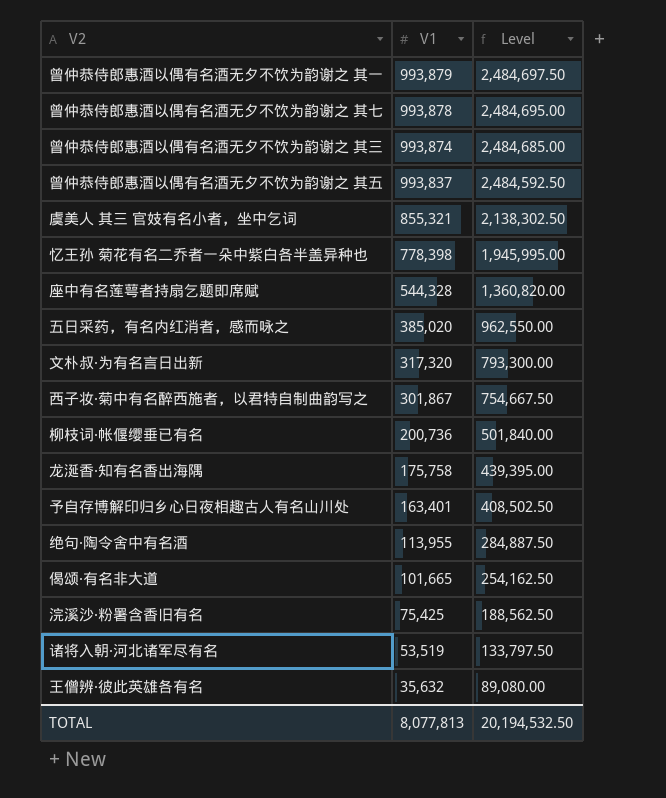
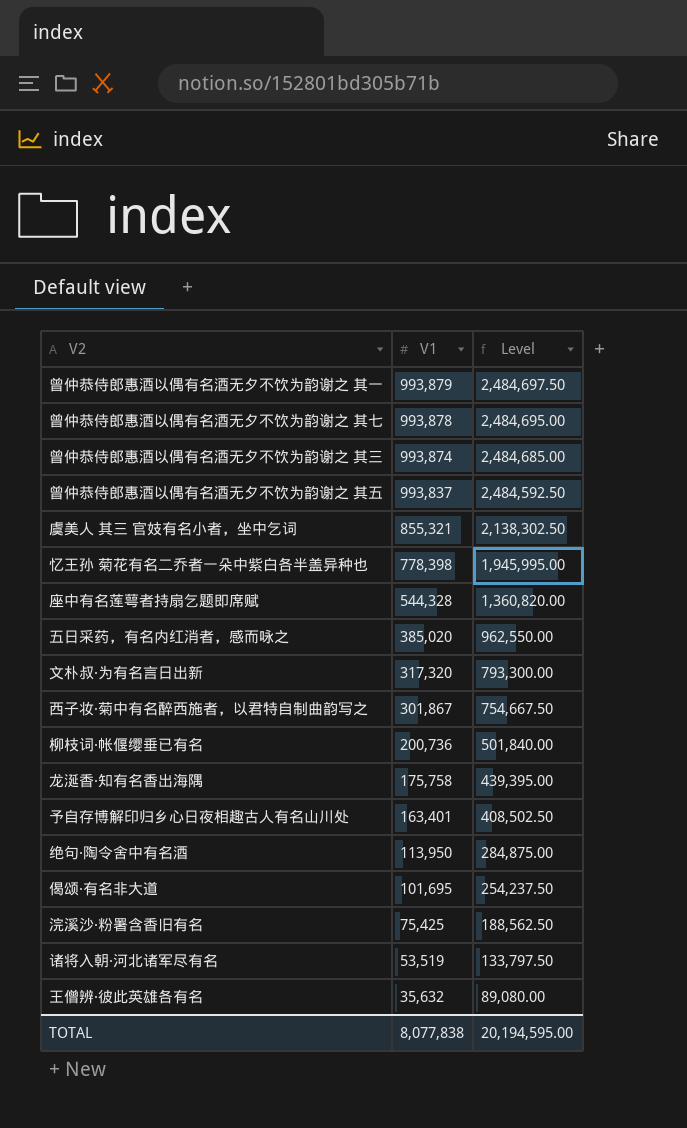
绝句·陶令舍中有名酒 | V1: 113,955 -> 113,950
绝句·陶令舍中有名酒 | Level: 284,887.50 -> 284,875.00
偈颂·有名非大道 | V1: 101,665 -> 101,695
偈颂·有名非大道 | Level: 254,162.50 -> 254,237.50
TOTAL | V1: 8,077,813 -> 8,077,838
TOTAL | Level: 20,194,532.50 -> 20,194,595.00

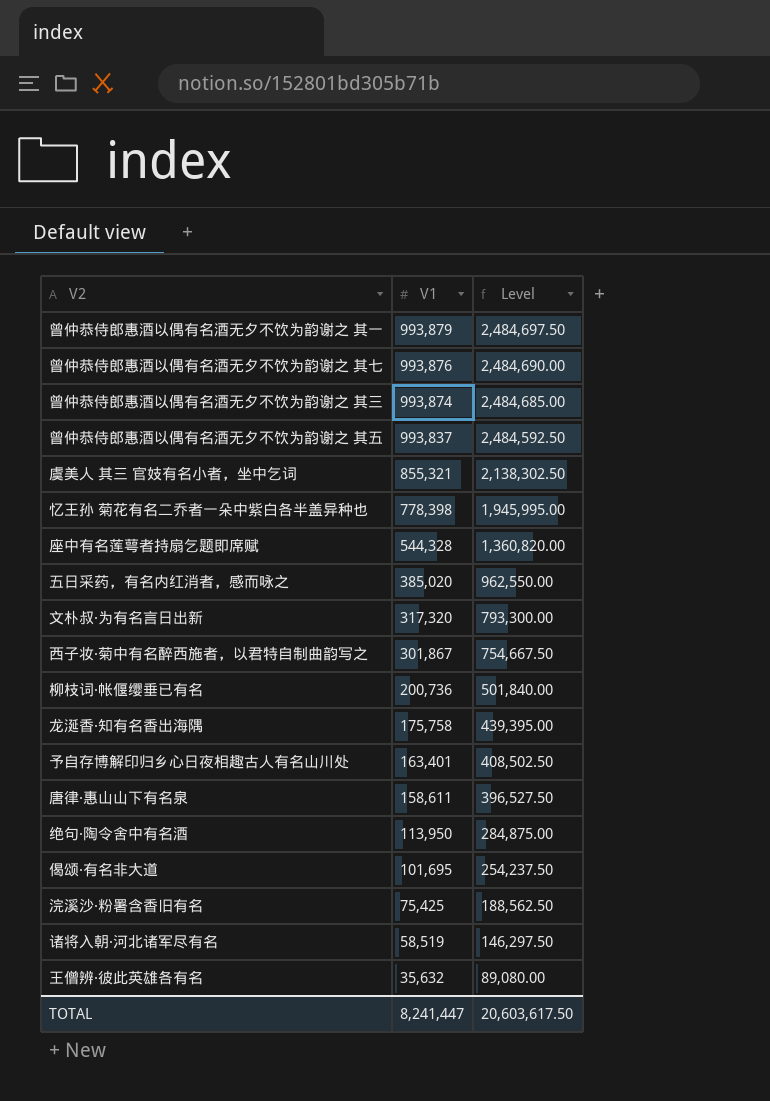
曾仲恭侍郎惠酒以偶有名酒无夕不饮为韵谢之 其七 | V1: 993,878 -> 993,876
曾仲恭侍郎惠酒以偶有名酒无夕不饮为韵谢之 其七 | Level: 2,484,695.00 -> 2,484,690.00
row 唐律·惠山山下有名泉: none -> 158,611 | 396,527.50
诸将入朝·河北诸军尽有名 | V1: 53,519 -> 58,519
诸将入朝·河北诸军尽有名 | Level: 133,797.50 -> 146,297.50
TOTAL | V1: 8,077,838 -> 8,241,447
TOTAL | Level: 20,194,595.00 -> 20,603,617.50

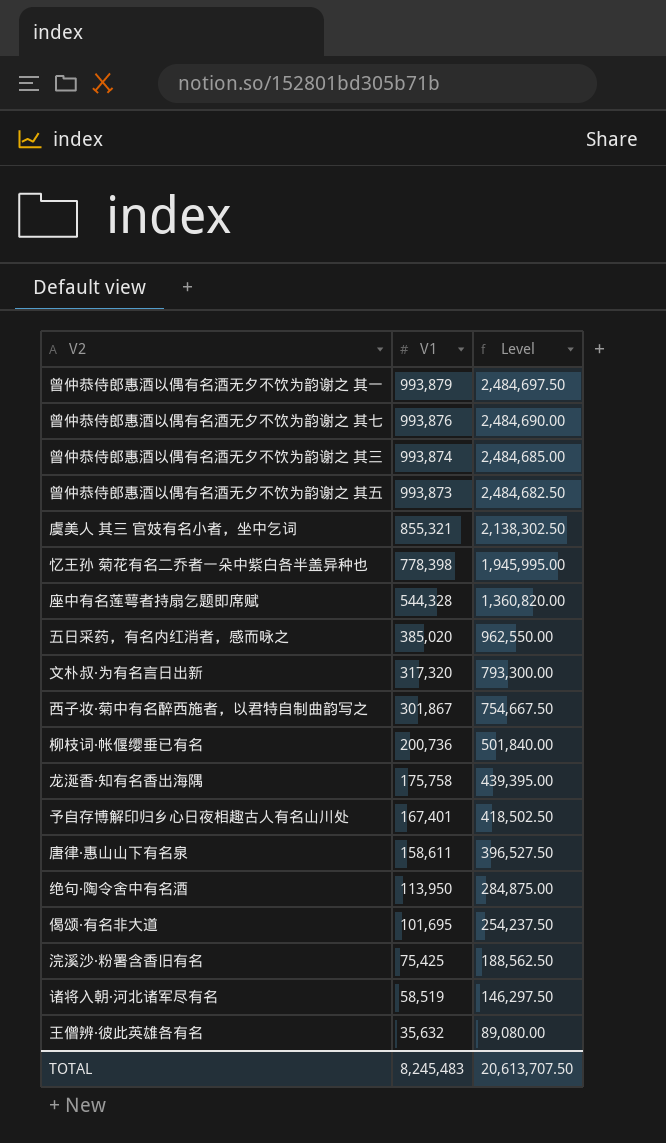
曾仲恭侍郎惠酒以偶有名酒无夕不饮为韵谢之 其五 | V1: 993,837 -> 993,873
曾仲恭侍郎惠酒以偶有名酒无夕不饮为韵谢之 其五 | Level: 2,484,592.50 -> 2,484,682.50
予自存博解印归乡心日夜相趣古人有名山川处 | V1: 163,401 -> 167,401
予自存博解印归乡心日夜相趣古人有名山川处 | Level: 408,502.50 -> 418,502.50
TOTAL | V1: 8,241,447 -> 8,245,483
TOTAL | Level: 20,603,617.50 -> 20,613,707.50

